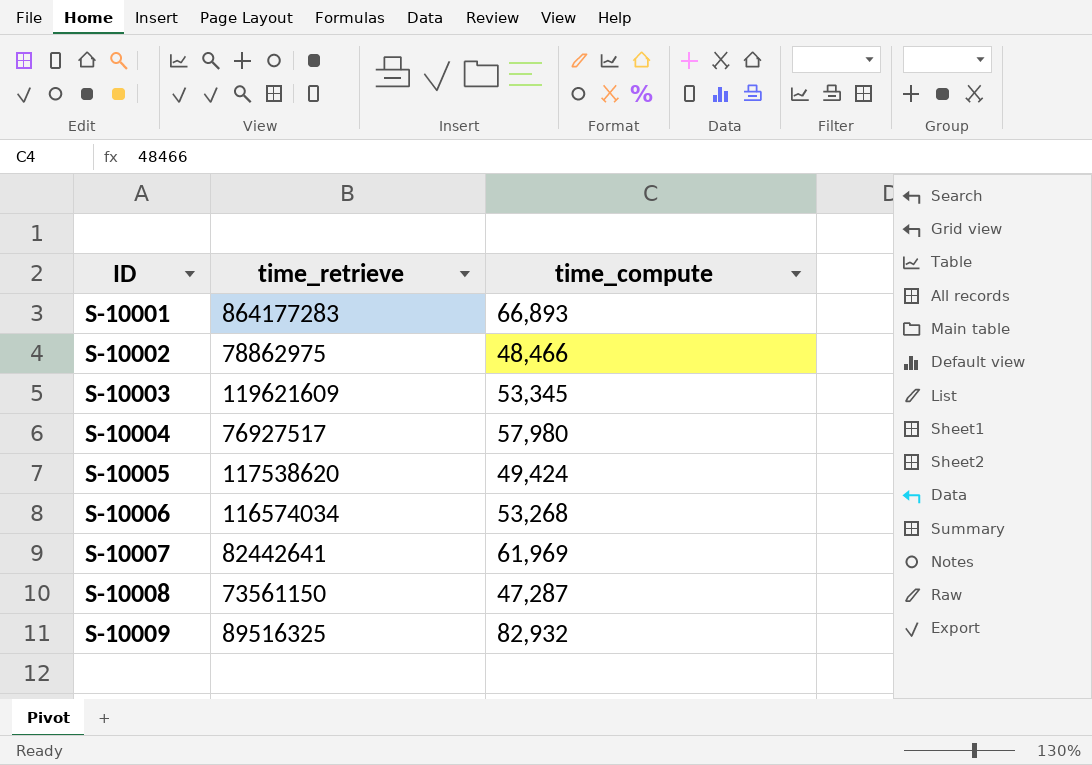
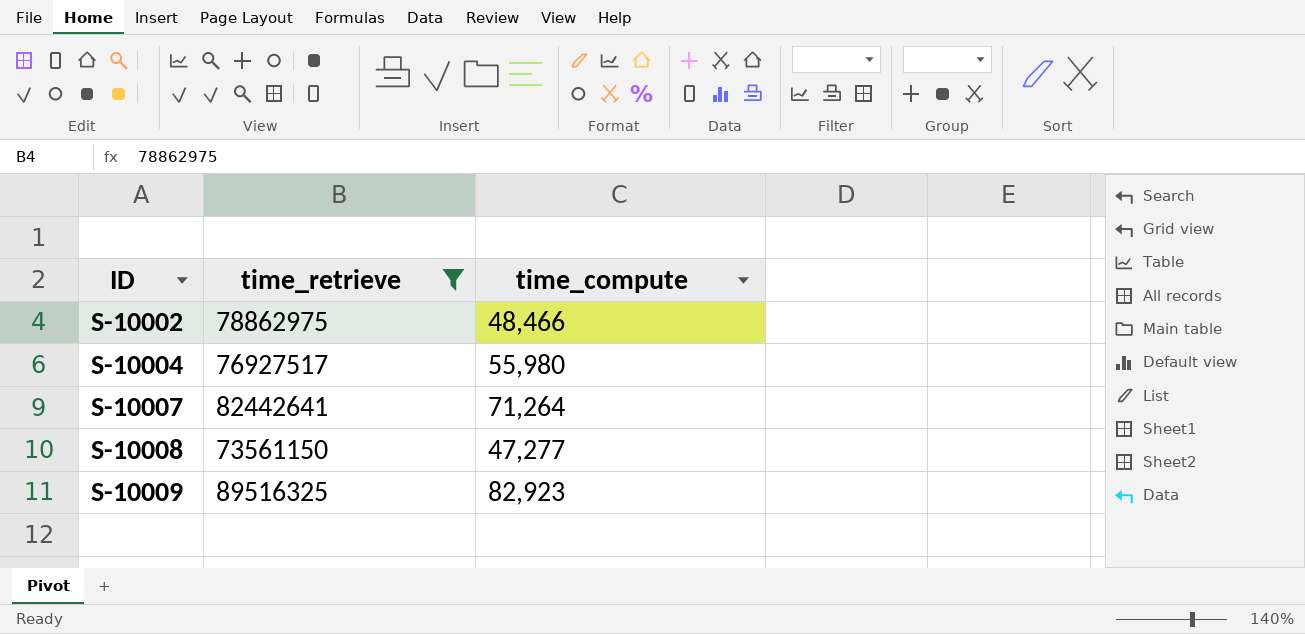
filter: none -> time_retrieve <= 89516325
S-10004 | time_compute: 57,980 -> 55,980
S-10007 | time_compute: 61,969 -> 71,264
S-10008 | time_compute: 47,287 -> 47,277
S-10009 | time_compute: 82,932 -> 82,923

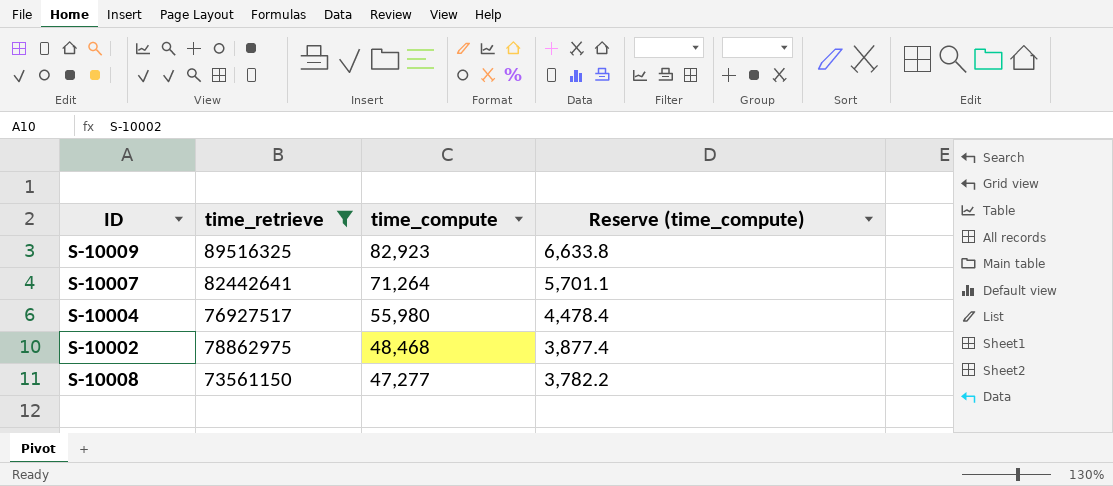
row order: ID ascending -> time_compute descending
column Reserve (time_compute) | formula: none -> [time_compute] * 0.08
S-10002 | time_compute: 48,466 -> 48,468

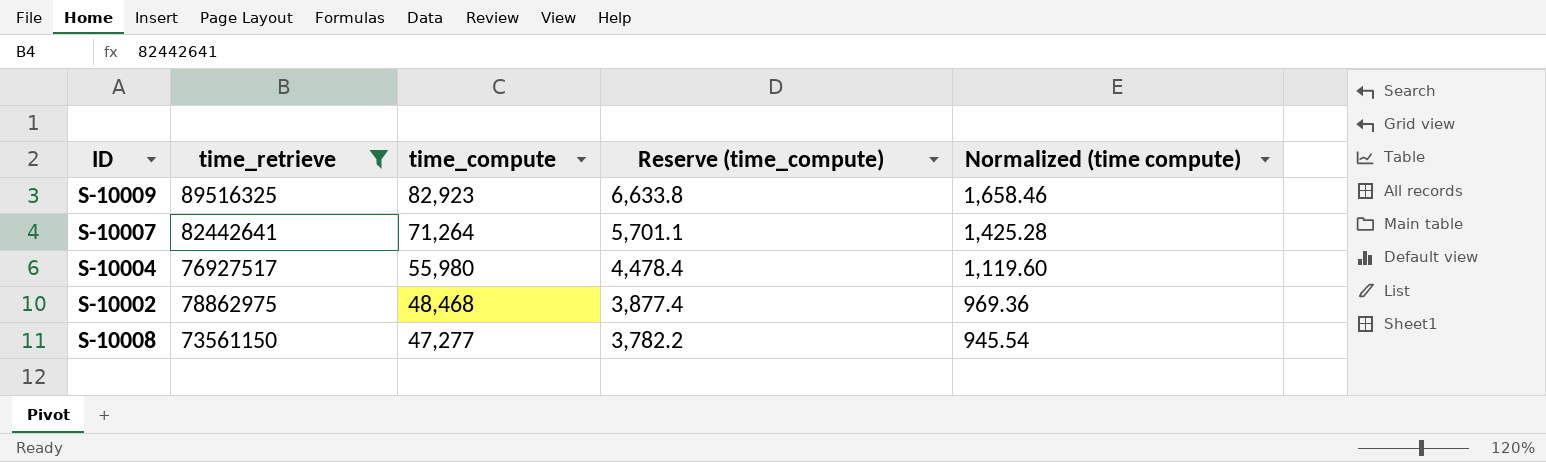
column Normalized (time compute) | formula: none -> [time_compute] * 0.02

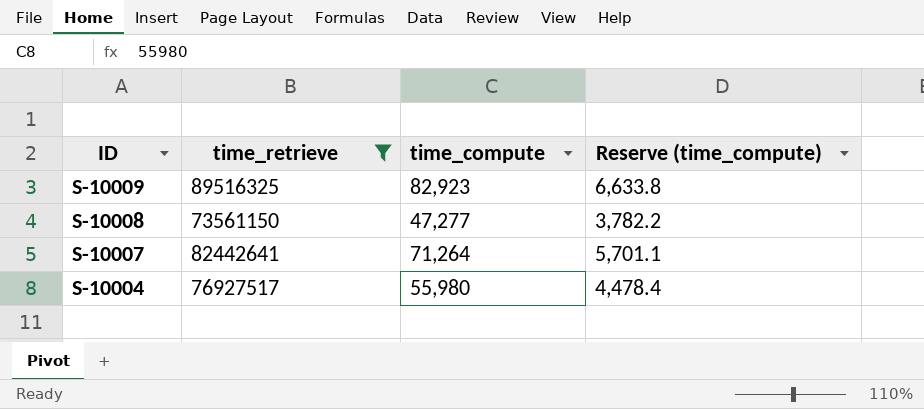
row order: time_compute descending -> ID descending
column Normalized (time compute) | formula: [time_compute] * 0.02 -> none
row S-10002: 78862975 | 48,468 | 3,877.4 | 969.36 -> none

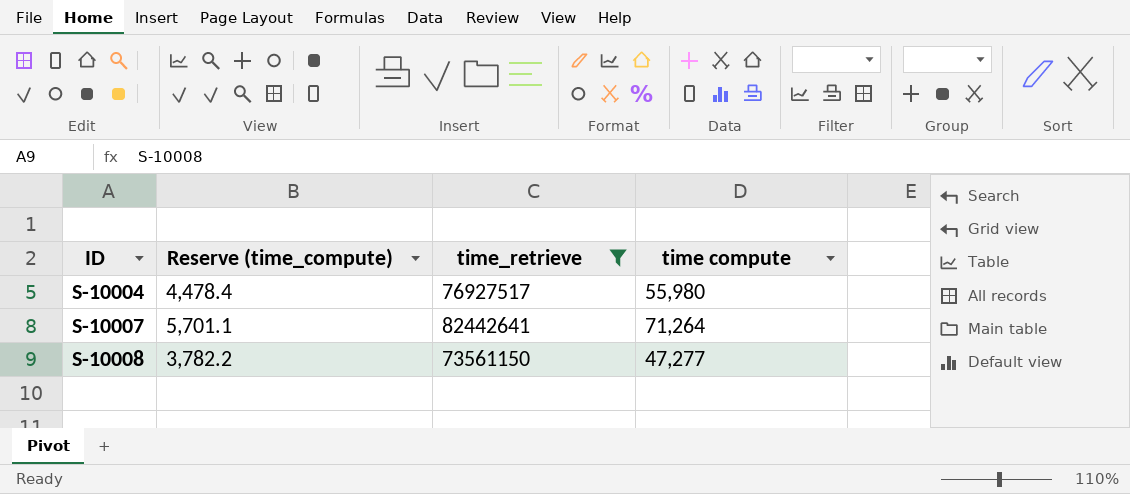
row order: ID descending -> ID ascending
column Reserve (time_compute) | position: 4 -> 2
column name: time_compute -> time compute
row S-10009: 89516325 | 82,923 | 6,633.8 -> none

